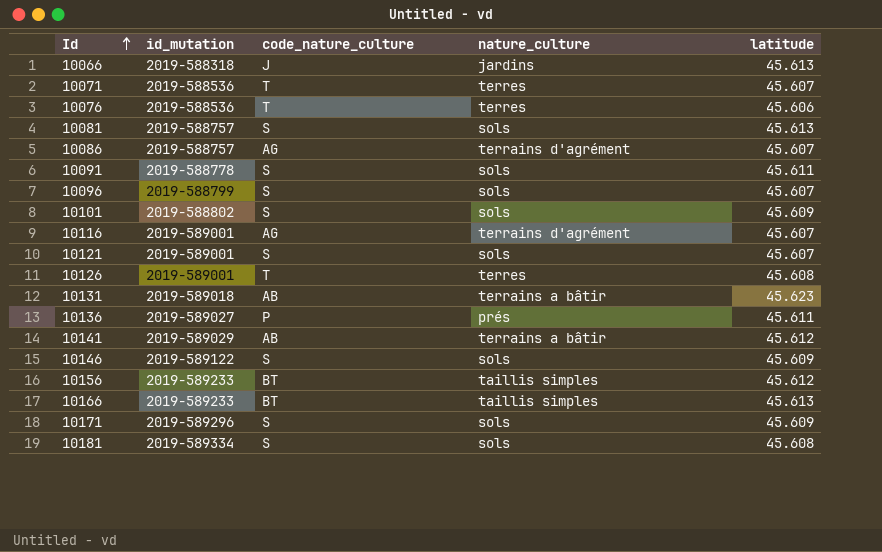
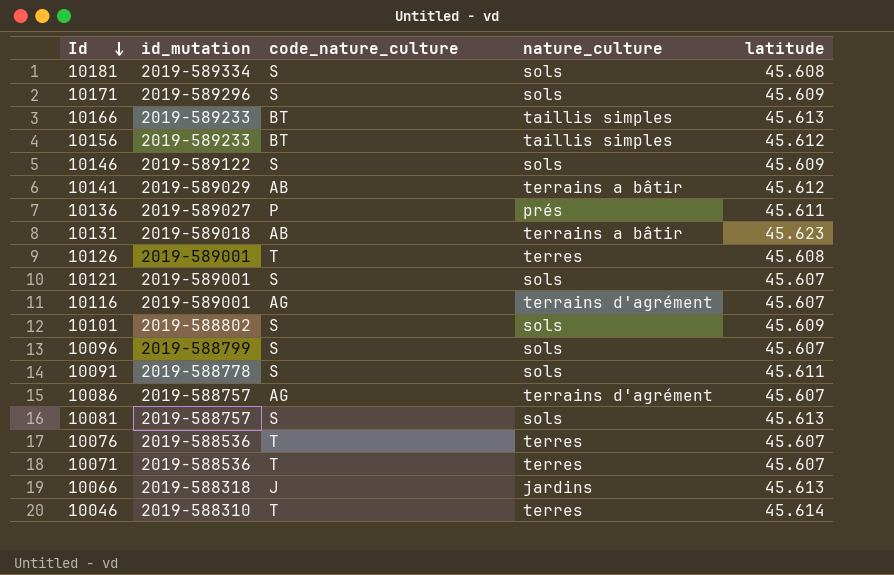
row order: Id ascending -> Id descending
10076 | latitude: 45.606 -> 45.607
row 10046: none -> 2019-588310 | T | terres | 45.614

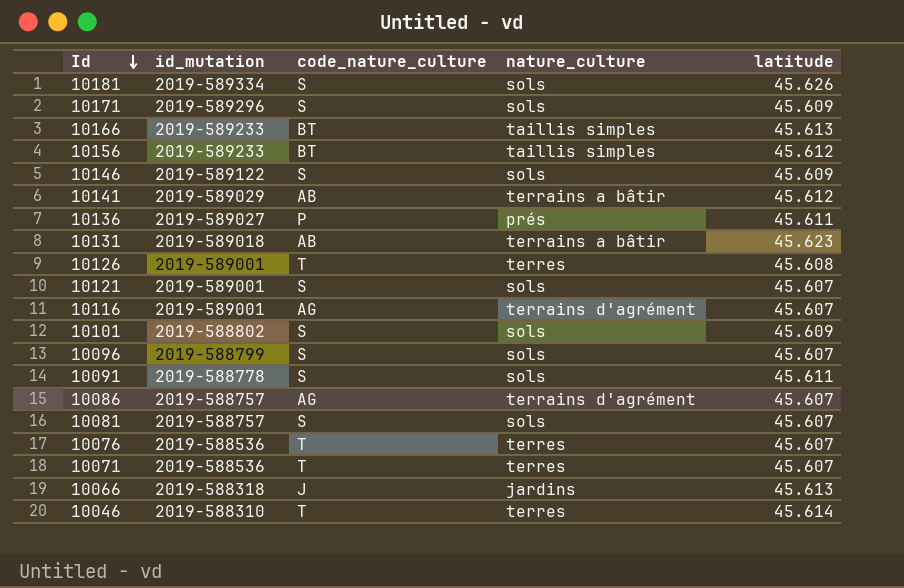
10181 | latitude: 45.608 -> 45.626
10081 | latitude: 45.613 -> 45.607

